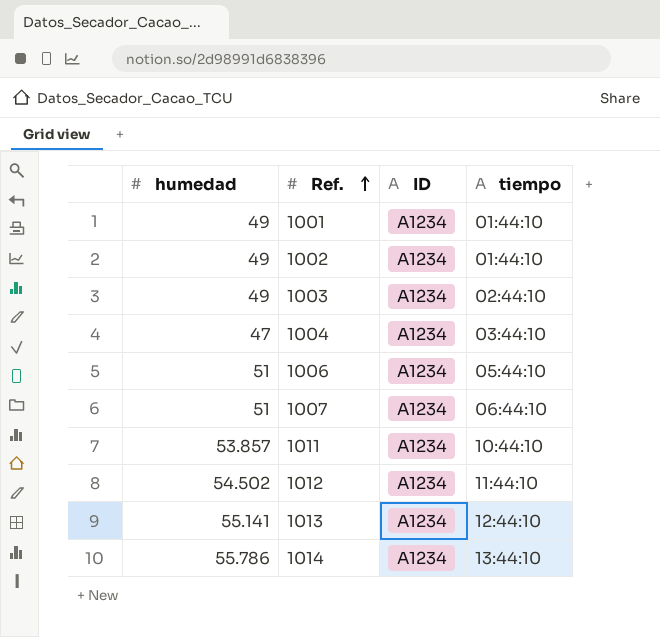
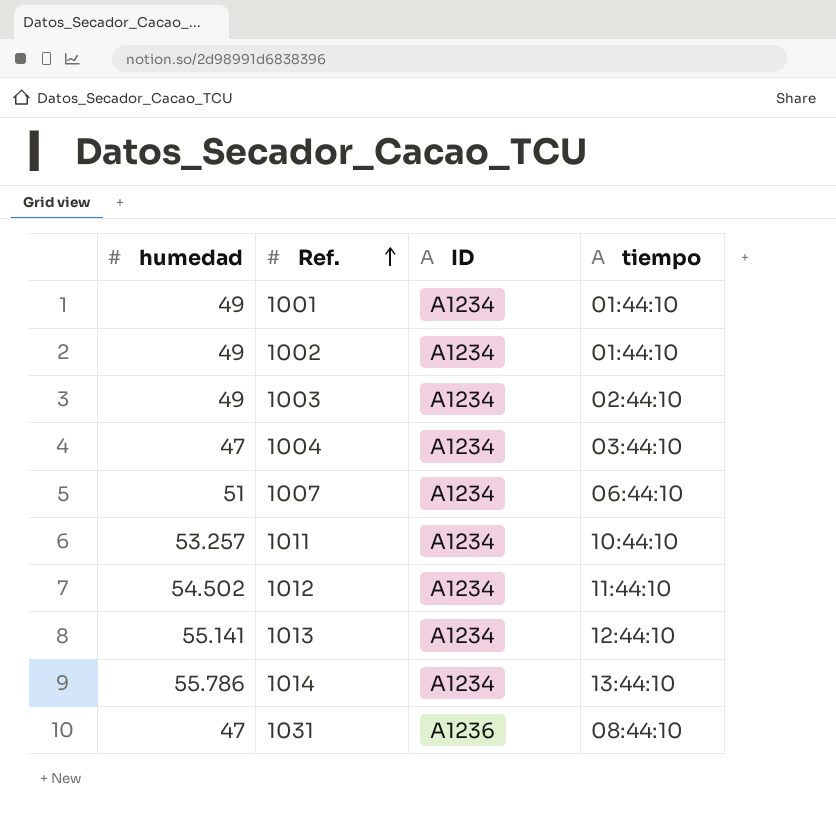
row 1006: 51 | A1234 | 05:44:10 -> none
1011 | humedad: 53.857 -> 53.257
row 1031: none -> 47 | A1236 | 08:44:10

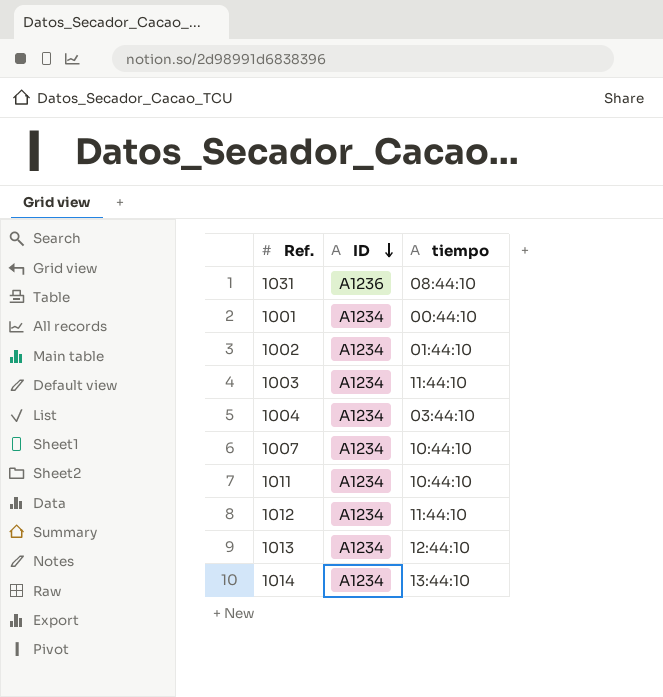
row order: Ref. ascending -> ID descending
column humedad | position: 1 -> none
1001 | tiempo: 01:44:10 -> 00:44:10
1003 | tiempo: 02:44:10 -> 11:44:10
1007 | tiempo: 06:44:10 -> 10:44:10

